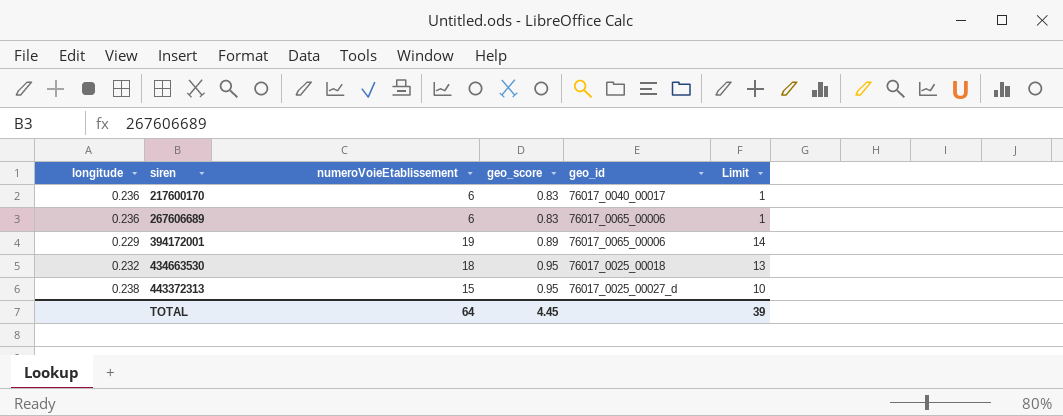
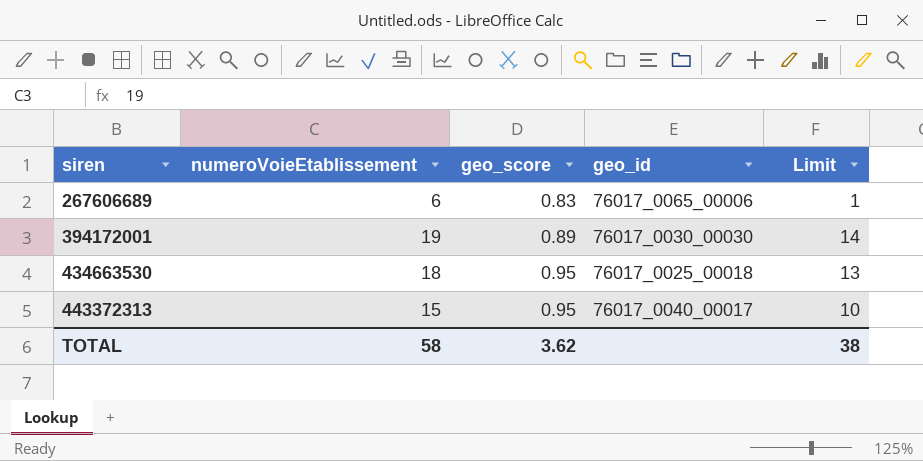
column longitude | position: 1 -> none
row 217600170: 0.236 | 6 | 0.83 | 76017_0040_00017 | 1 -> none
394172001 | geo_id: 76017_0065_00006 -> 76017_0030_00030
443372313 | geo_id: 76017_0025_00027_d -> 76017_0040_00017
TOTAL | numeroVoieEtablissement: 64 -> 58
TOTAL | geo_score: 4.45 -> 3.62
TOTAL | Limit: 39 -> 38

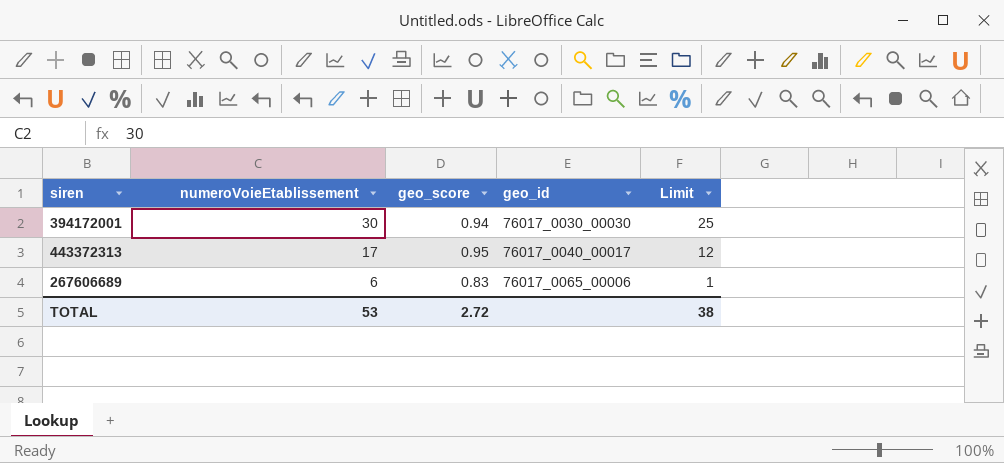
row order: siren ascending -> numeroVoieEtablissement descending
row 434663530: 18 | 0.95 | 76017_0025_00018 | 13 -> none
394172001 | numeroVoieEtablissement: 19 -> 30
394172001 | geo_score: 0.89 -> 0.94
394172001 | Limit: 14 -> 25
443372313 | numeroVoieEtablissement: 15 -> 17
443372313 | Limit: 10 -> 12
TOTAL | numeroVoieEtablissement: 58 -> 53
TOTAL | geo_score: 3.62 -> 2.72

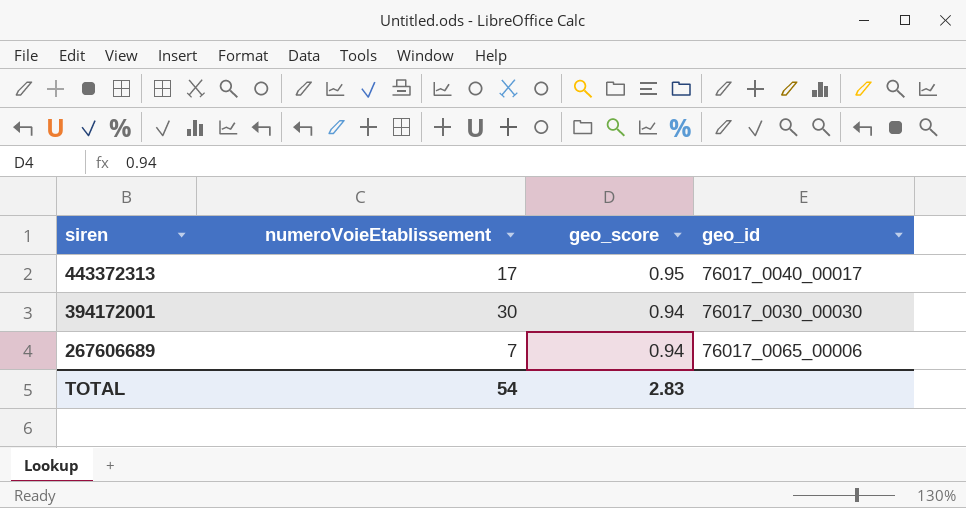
row order: numeroVoieEtablissement descending -> siren descending
column Limit | formula: [numeroVoieEtablissement] - 5 -> none
267606689 | numeroVoieEtablissement: 6 -> 7
267606689 | geo_score: 0.83 -> 0.94
TOTAL | numeroVoieEtablissement: 53 -> 54
TOTAL | geo_score: 2.72 -> 2.83

